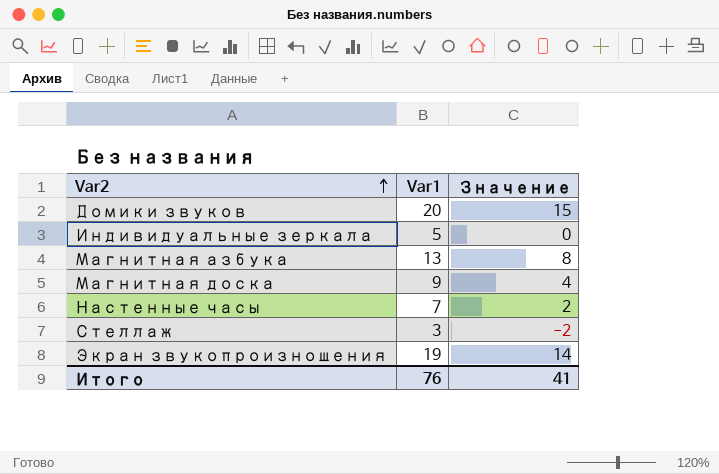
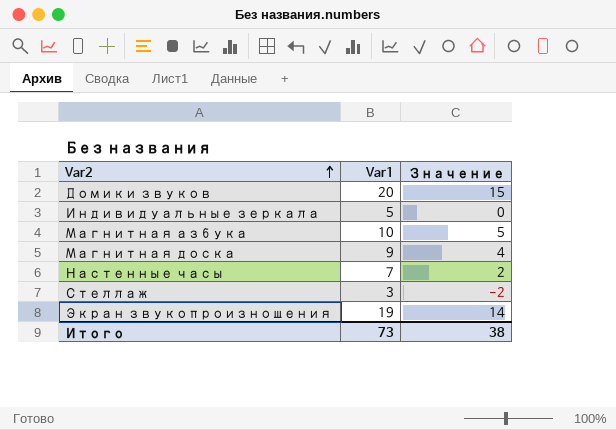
Магнитная азбука | Var1: 13 -> 10
Магнитная азбука | Значение: 8 -> 5
Итого | Var1: 76 -> 73
Итого | Значение: 41 -> 38

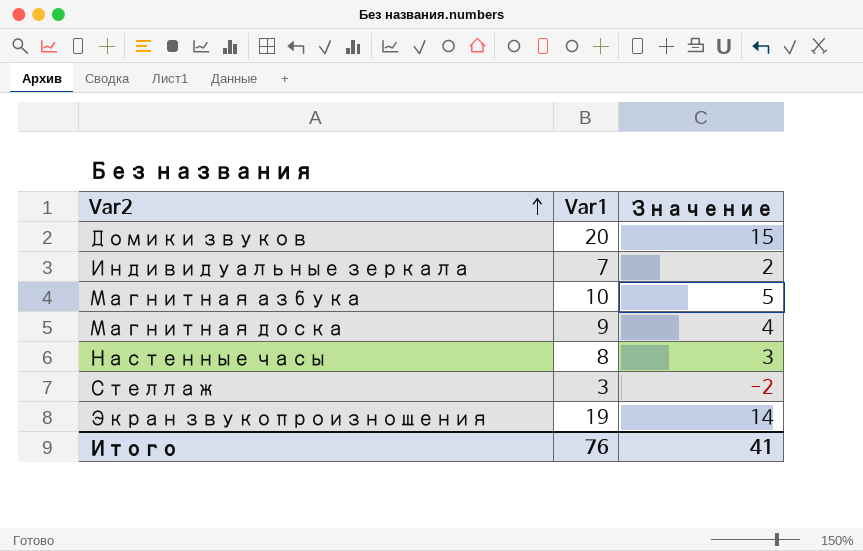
Индивидуальные зеркала | Var1: 5 -> 7
Индивидуальные зеркала | Значение: 0 -> 2
Настенные часы | Var1: 7 -> 8
Настенные часы | Значение: 2 -> 3
Итого | Var1: 73 -> 76
Итого | Значение: 38 -> 41

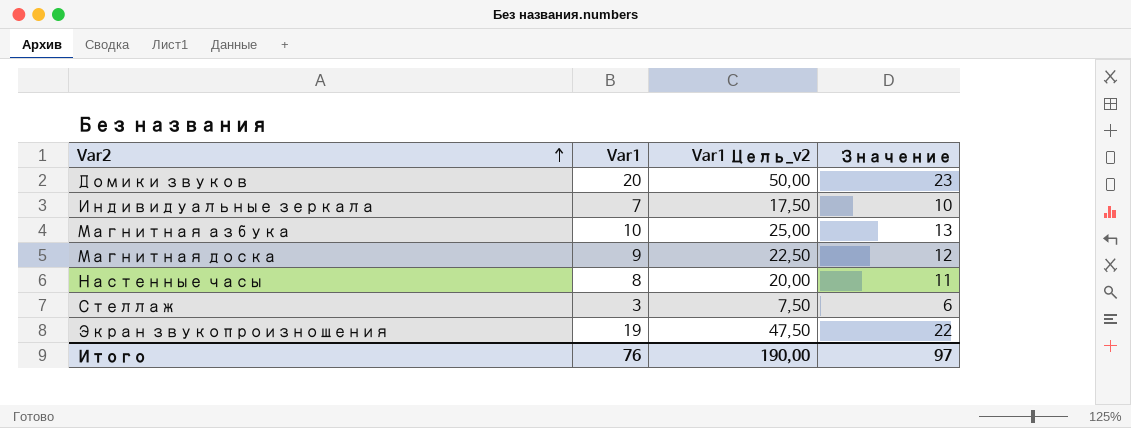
column Var1 Цель_v2 | formula: none -> [Var1] * 2,5
column Значение | formula: [Var1] - 5 -> [Var1] + 3
Итого | Значение: 41 -> 97

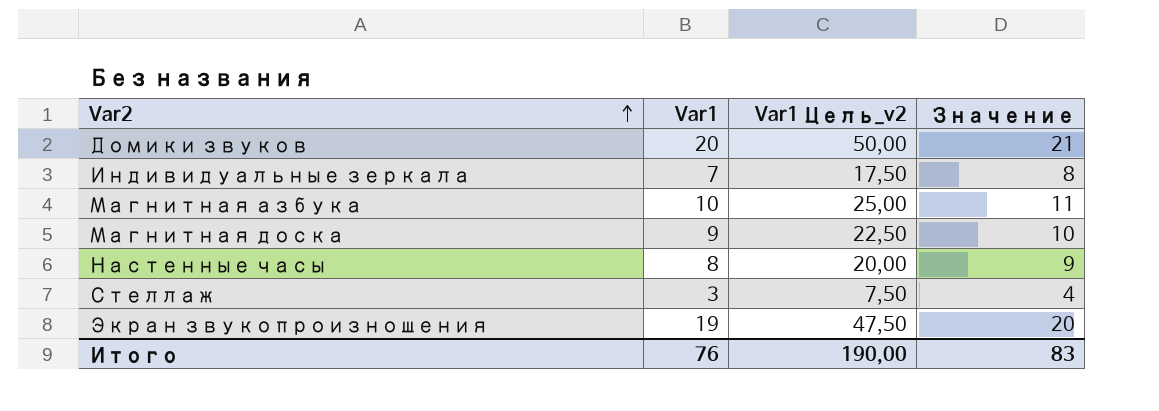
column Значение | formula: [Var1] + 3 -> [Var1] + 1
Итого | Значение: 97 -> 83

